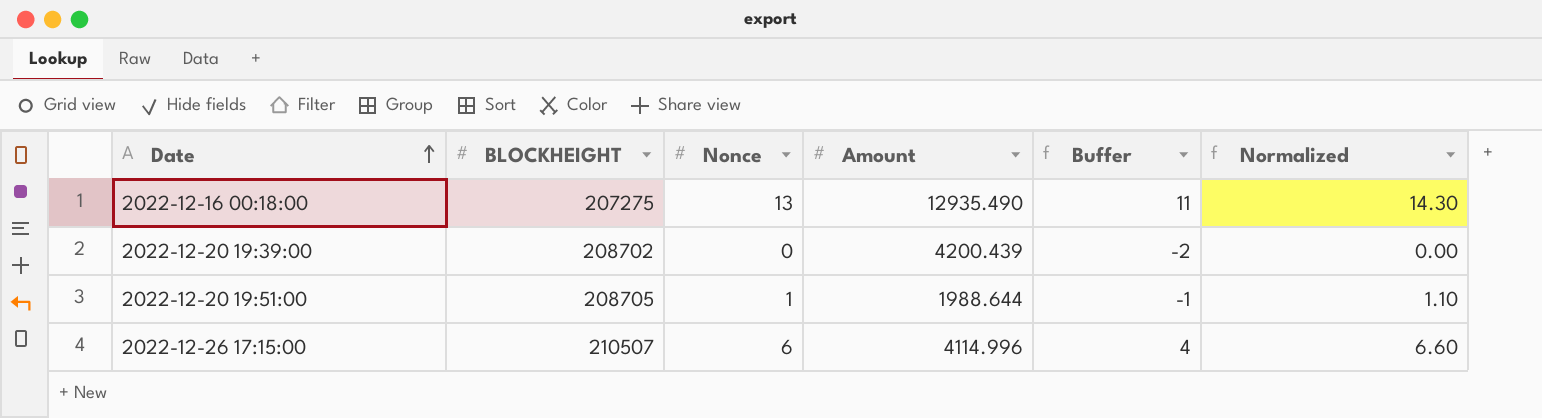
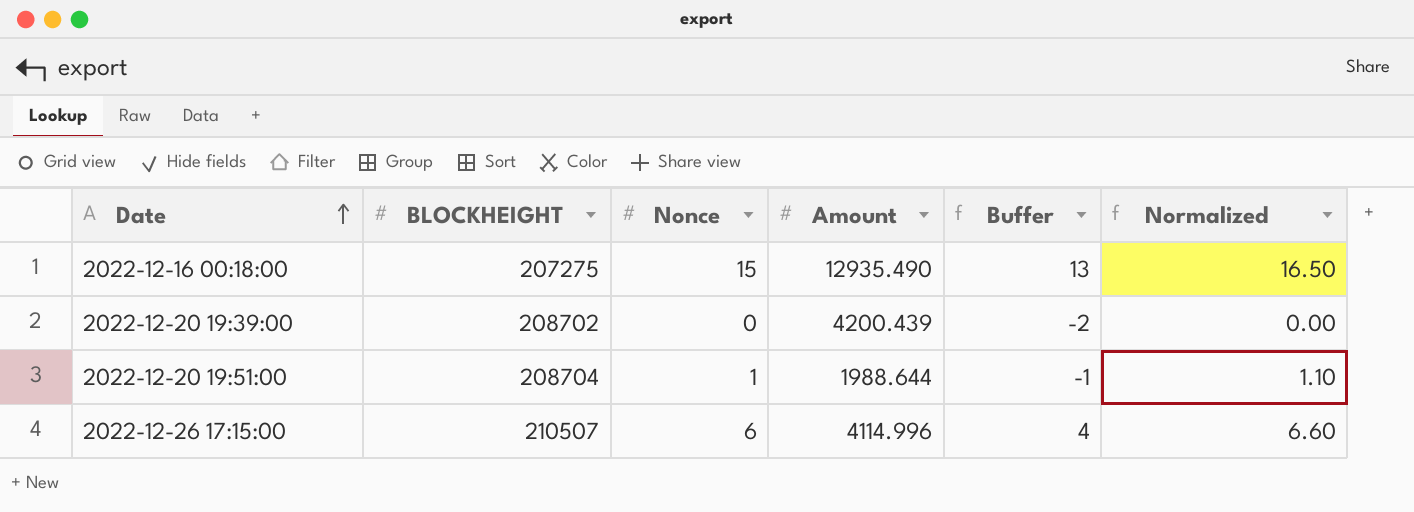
2022-12-16 00:18:00 | Nonce: 13 -> 15
2022-12-16 00:18:00 | Buffer: 11 -> 13
2022-12-16 00:18:00 | Normalized: 14.30 -> 16.50
2022-12-20 19:51:00 | BLOCKHEIGHT: 208705 -> 208704

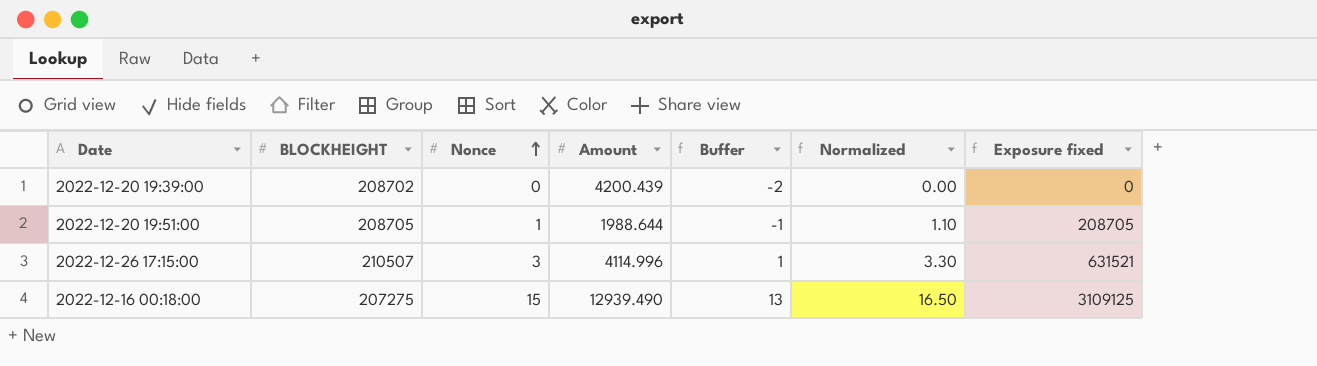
row order: Date ascending -> Nonce ascending
column Exposure fixed | formula: none -> [BLOCKHEIGHT] * [Nonce]
2022-12-20 19:51:00 | BLOCKHEIGHT: 208704 -> 208705
2022-12-26 17:15:00 | Nonce: 6 -> 3
2022-12-26 17:15:00 | Buffer: 4 -> 1
2022-12-26 17:15:00 | Normalized: 6.60 -> 3.30
2022-12-16 00:18:00 | Amount: 12935.490 -> 12939.490

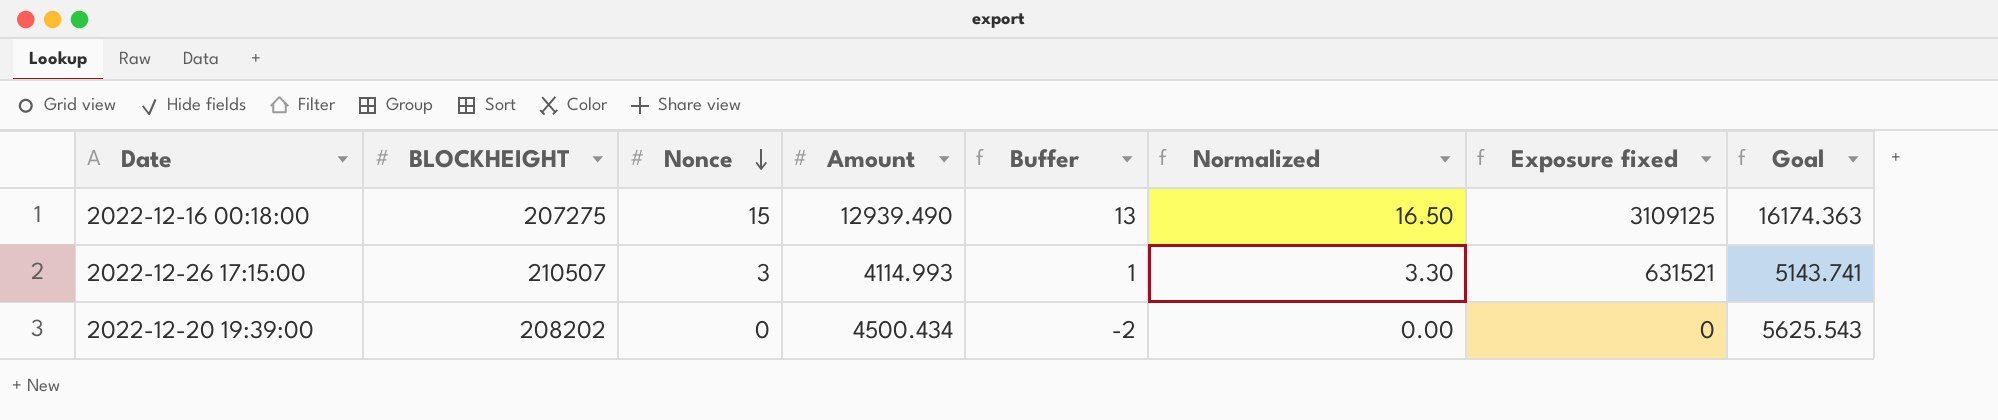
row order: Nonce ascending -> Nonce descending
column Goal | formula: none -> [Amount] * 1.25
row 2022-12-20 19:51:00: 208705 | 1 | 1988.644 | -1 | 1.10 | 208705 -> none
2022-12-26 17:15:00 | Amount: 4114.996 -> 4114.993
2022-12-20 19:39:00 | BLOCKHEIGHT: 208702 -> 208202
2022-12-20 19:39:00 | Amount: 4200.439 -> 4500.434

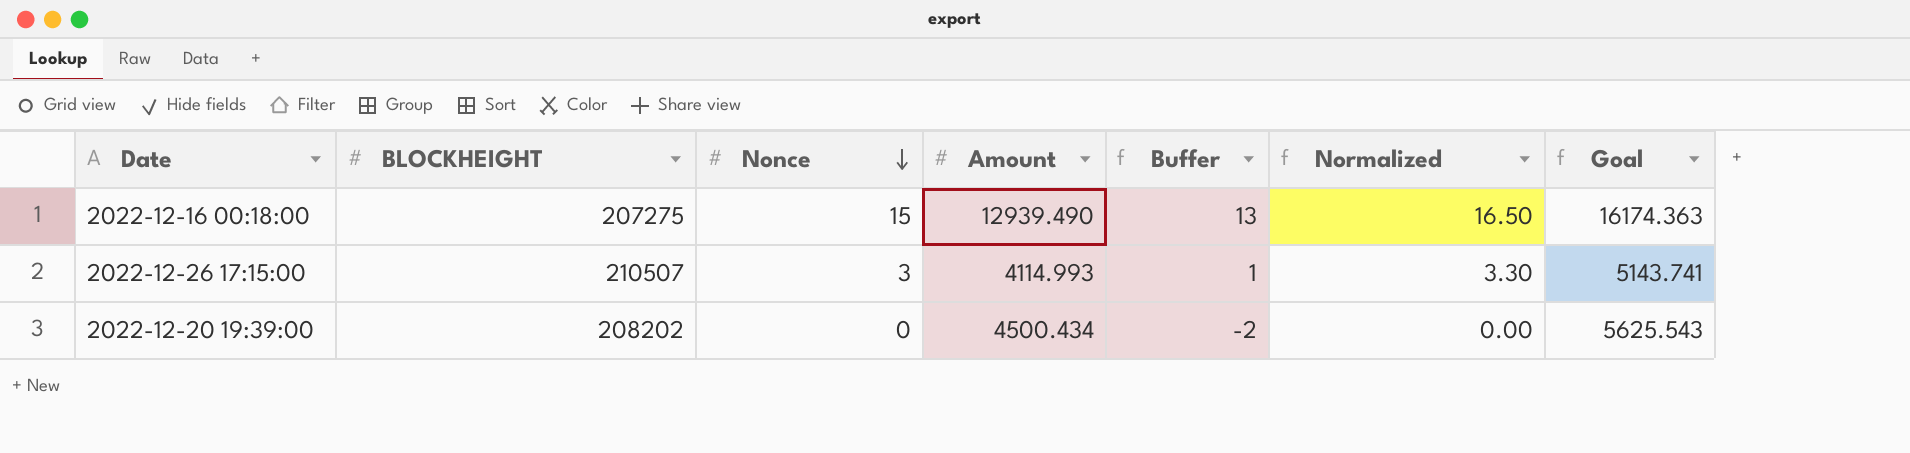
column Exposure fixed | formula: [BLOCKHEIGHT] * [Nonce] -> none

